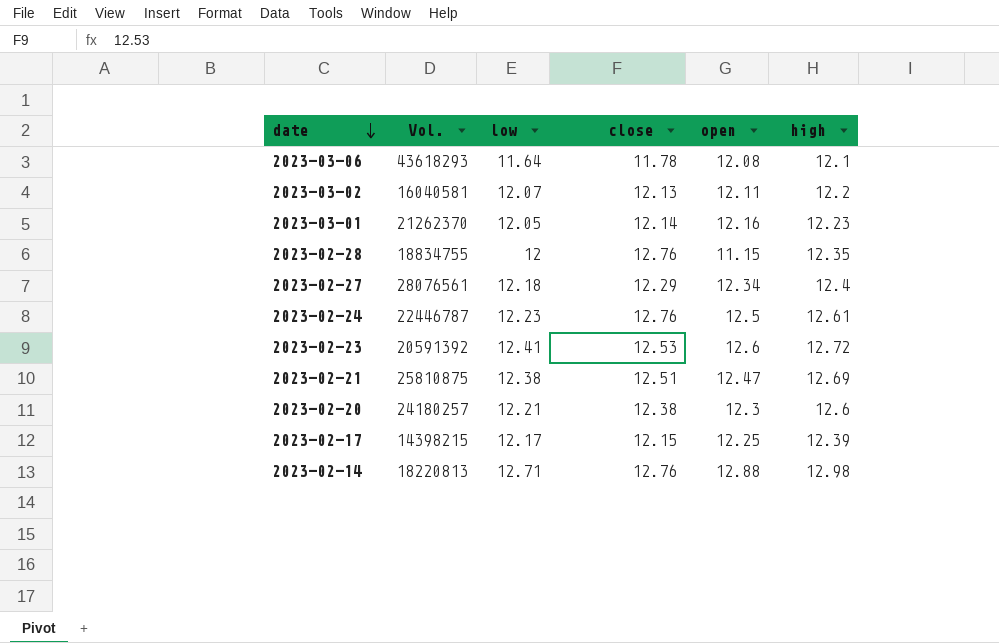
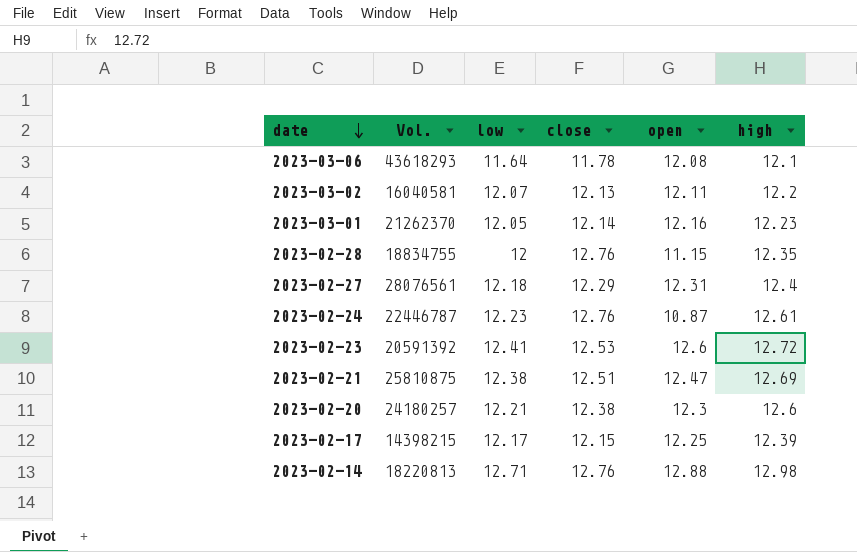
2023-02-27 | open: 12.34 -> 12.31
2023-02-24 | open: 12.5 -> 10.87

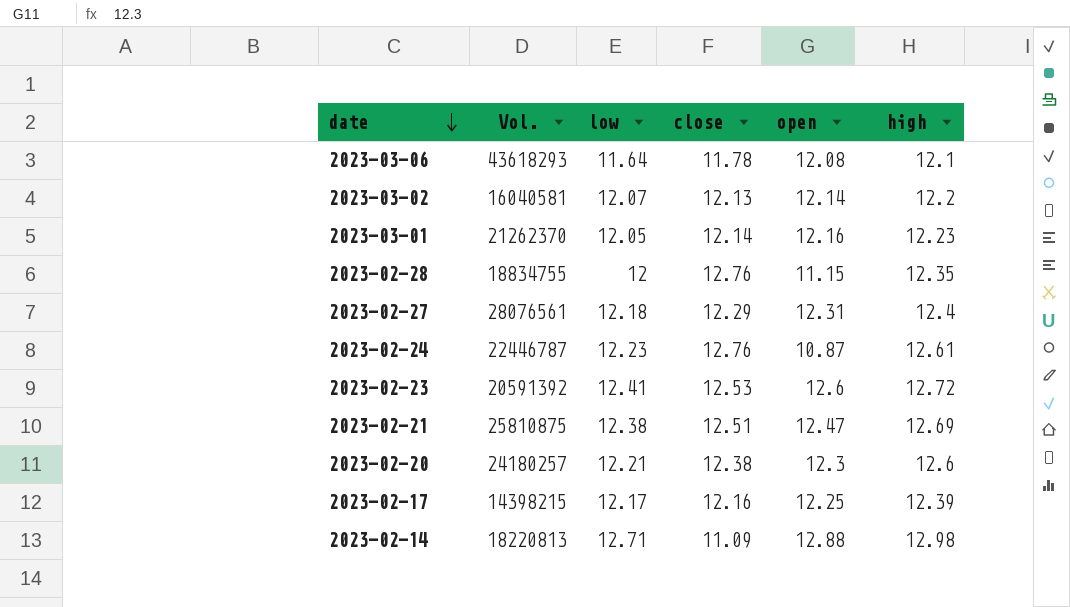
2023-03-02 | open: 12.11 -> 12.14
2023-02-17 | close: 12.15 -> 12.16
2023-02-14 | close: 12.76 -> 11.09

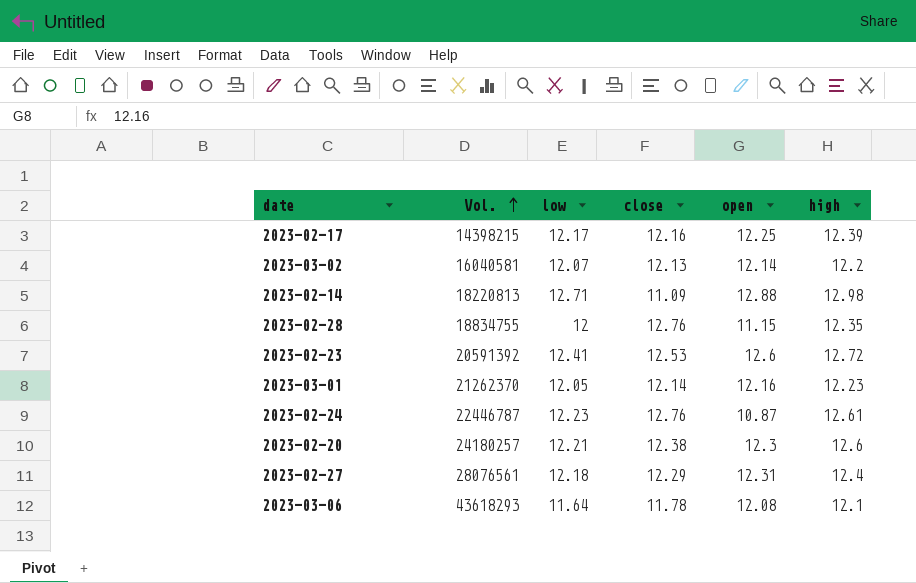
row order: date descending -> Vol. ascending
row 2023-02-21: 25810875 | 12.38 | 12.51 | 12.47 | 12.69 -> none

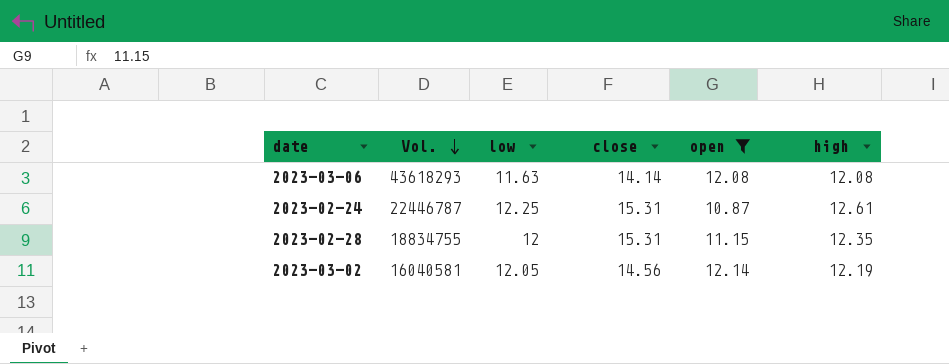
filter: none -> open <= 12.14
row order: Vol. ascending -> Vol. descending
2023-03-06 | low: 11.64 -> 11.63
2023-03-06 | close: 11.78 -> 14.14
2023-03-06 | high: 12.1 -> 12.08
2023-02-24 | low: 12.23 -> 12.25
2023-02-24 | close: 12.76 -> 15.31
2023-02-28 | close: 12.76 -> 15.31
2023-03-02 | low: 12.07 -> 12.05
2023-03-02 | close: 12.13 -> 14.56
2023-03-02 | high: 12.2 -> 12.19

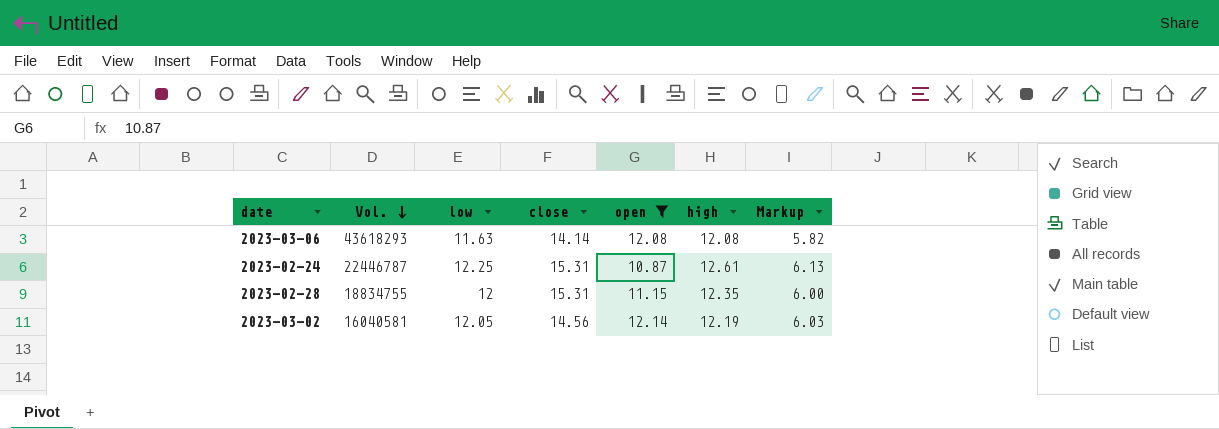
column Markup | formula: none -> [low] * 0.5

